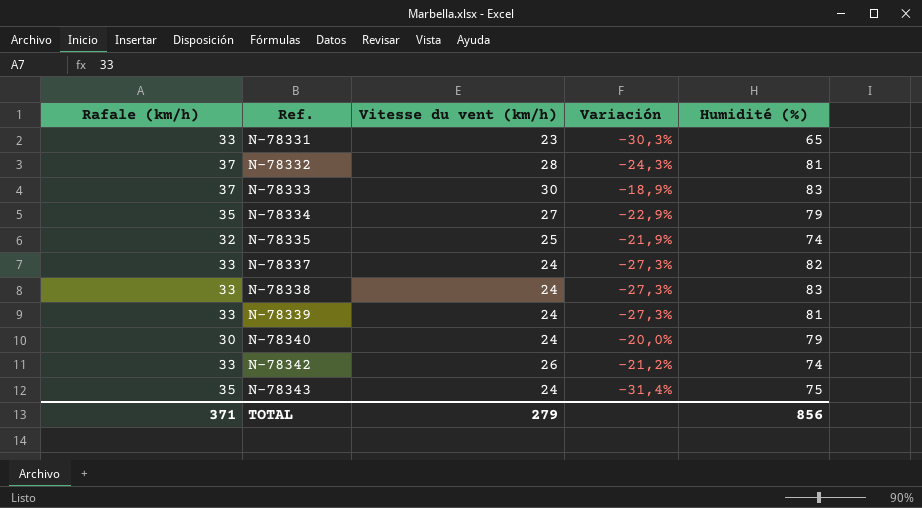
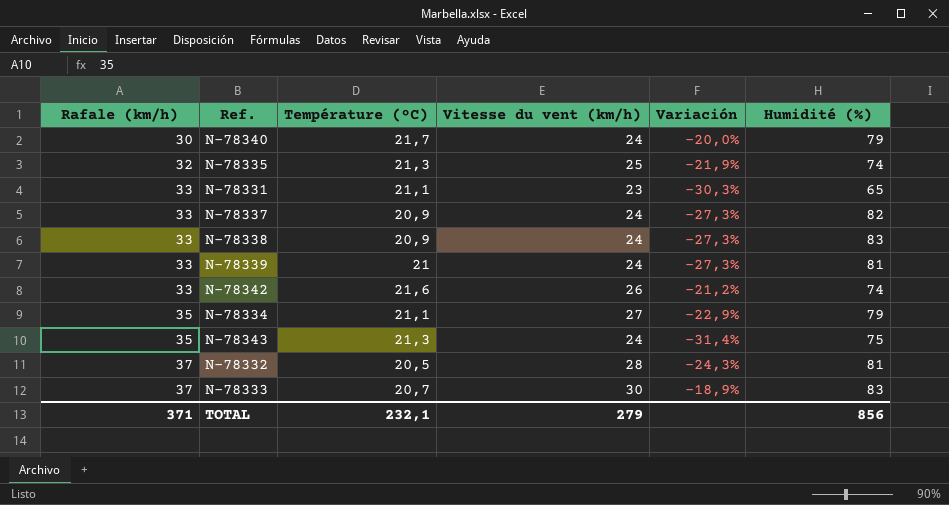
row order: Ref. ascending -> Rafale (km/h) ascending
column Température (ºC) | position: none -> 3

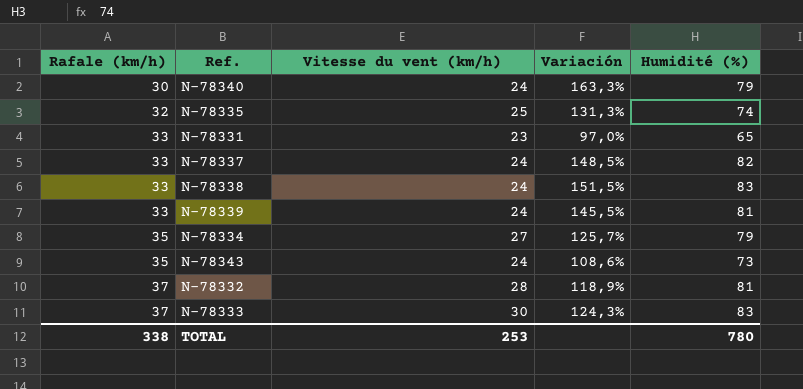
column Température (ºC) | position: 3 -> none
column Variación | formula: ([Vitesse du vent (km/h)] - [Rafale (km/h)]) / [Rafale (km/h)] -> ([Humidité (%)] - [Rafale (km/h)]) / [Rafale (km/h)]
row N-78342: 33 | 21,6 | 26 | -21,2% | 74 -> none
N-78343 | Humidité (%): 75 -> 73
TOTAL | Rafale (km/h): 371 -> 338
TOTAL | Vitesse du vent (km/h): 279 -> 253
TOTAL | Humidité (%): 856 -> 780

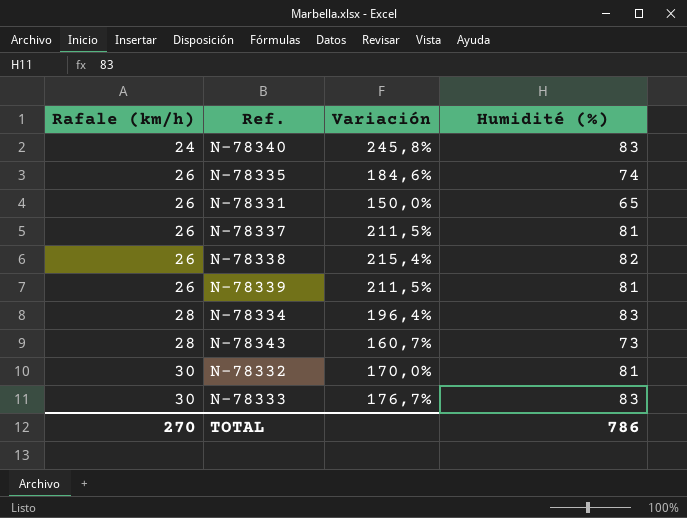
column Vitesse du vent (km/h) | position: 3 -> none
N-78340 | Rafale (km/h): 30 -> 24
N-78340 | Variación: 163,3% -> 245,8%
N-78340 | Humidité (%): 79 -> 83
N-78335 | Rafale (km/h): 32 -> 26
N-78335 | Variación: 131,3% -> 184,6%
N-78331 | Rafale (km/h): 33 -> 26
N-78331 | Variación: 97,0% -> 150,0%
N-78337 | Rafale (km/h): 33 -> 26
N-78337 | Variación: 148,5% -> 211,5%
N-78337 | Humidité (%): 82 -> 81
N-78338 | Rafale (km/h): 33 -> 26
N-78338 | Variación: 151,5% -> 215,4%
N-78338 | Humidité (%): 83 -> 82
N-78339 | Rafale (km/h): 33 -> 26
N-78339 | Variación: 145,5% -> 211,5%
N-78334 | Rafale (km/h): 35 -> 28
N-78334 | Variación: 125,7% -> 196,4%
N-78334 | Humidité (%): 79 -> 83
N-78343 | Rafale (km/h): 35 -> 28
N-78343 | Variación: 108,6% -> 160,7%
N-78332 | Rafale (km/h): 37 -> 30
N-78332 | Variación: 118,9% -> 170,0%
N-78333 | Rafale (km/h): 37 -> 30
N-78333 | Variación: 124,3% -> 176,7%
TOTAL | Rafale (km/h): 338 -> 270
TOTAL | Humidité (%): 780 -> 786

